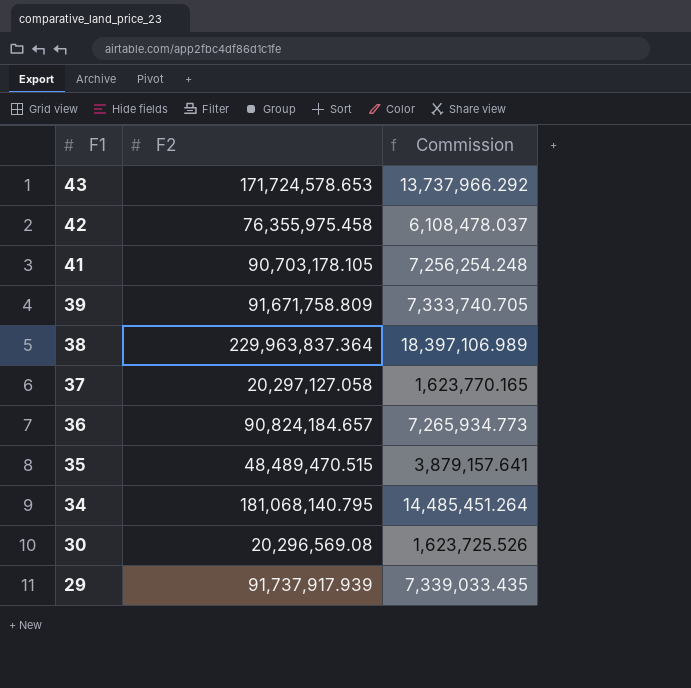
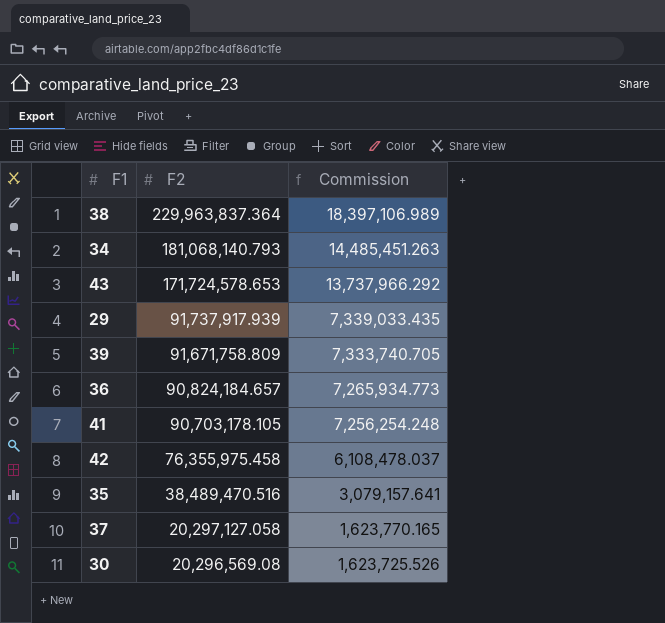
row order: F1 descending -> F2 descending
34 | F2: 181,068,140.795 -> 181,068,140.793
34 | Commission: 14,485,451.264 -> 14,485,451.263
35 | F2: 48,489,470.515 -> 38,489,470.516
35 | Commission: 3,879,157.641 -> 3,079,157.641

